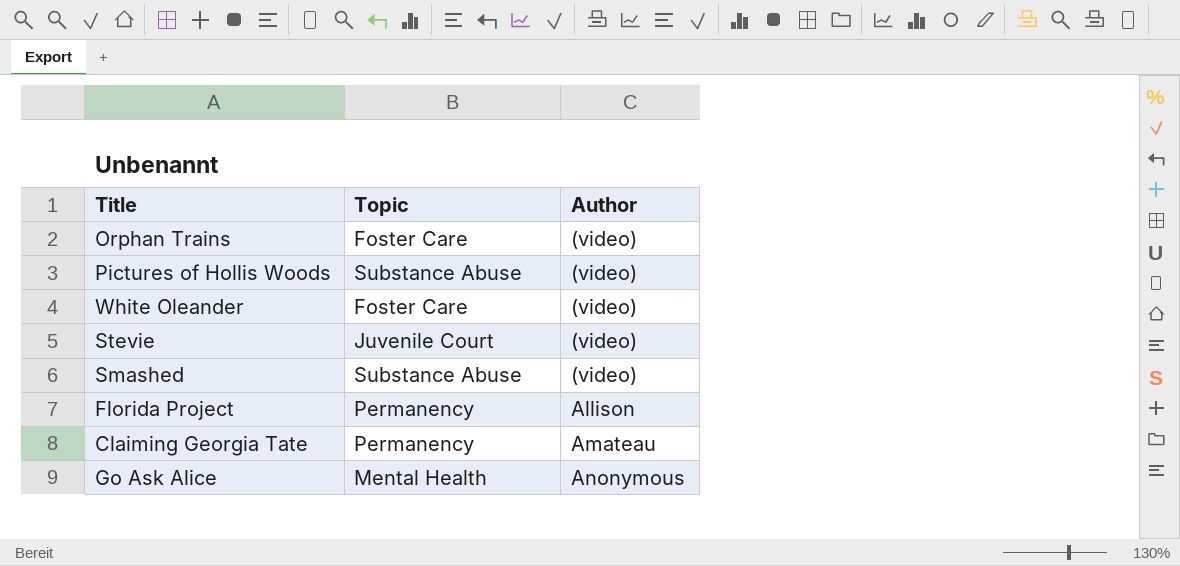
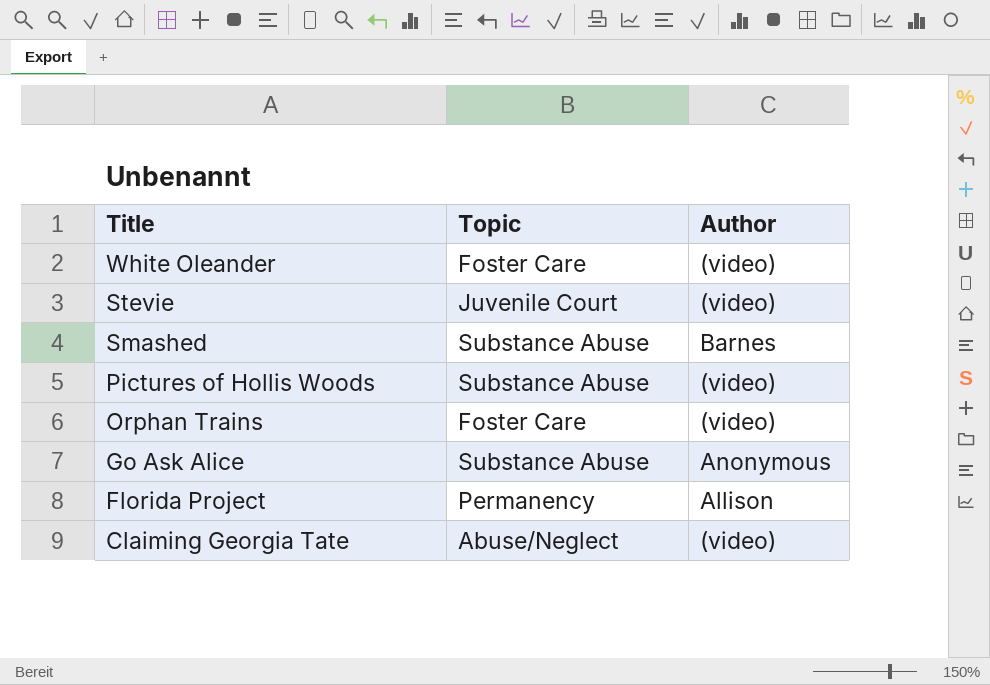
row order: Author ascending -> Title descending
Smashed | Author: (video) -> Barnes
Go Ask Alice | Topic: Mental Health -> Substance Abuse
Claiming Georgia Tate | Topic: Permanency -> Abuse/Neglect
Claiming Georgia Tate | Author: Amateau -> (video)

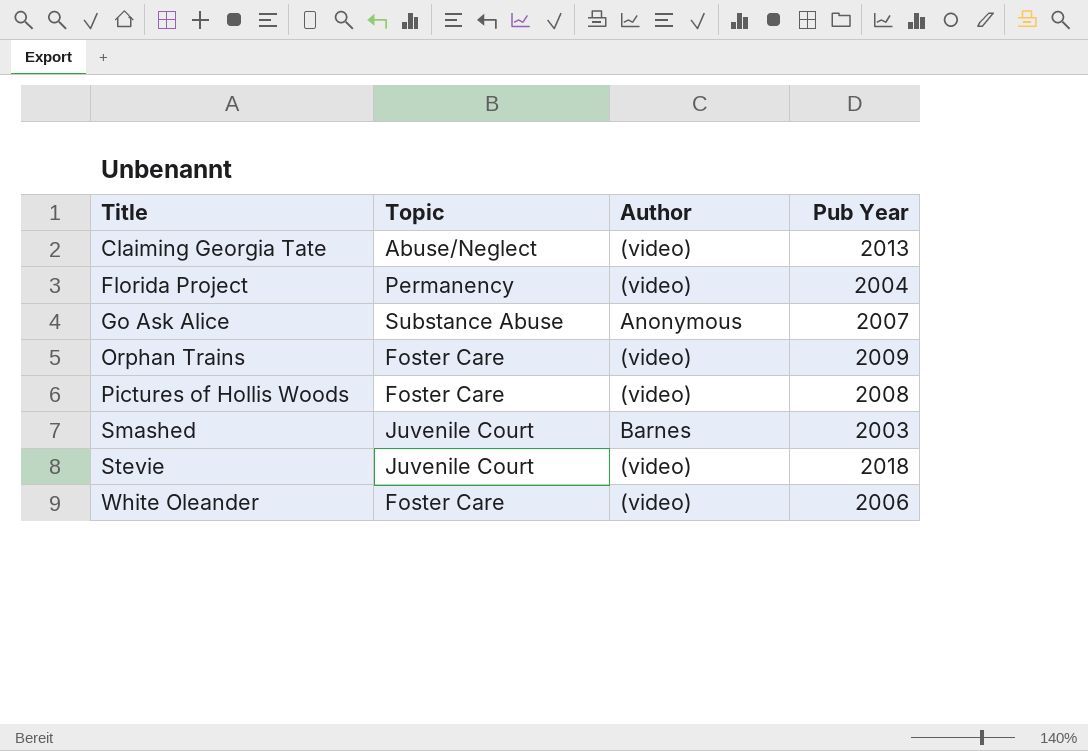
row order: Title descending -> Title ascending
column Pub Year | position: none -> 4
Florida Project | Author: Allison -> (video)
Pictures of Hollis Woods | Topic: Substance Abuse -> Foster Care
Smashed | Topic: Substance Abuse -> Juvenile Court

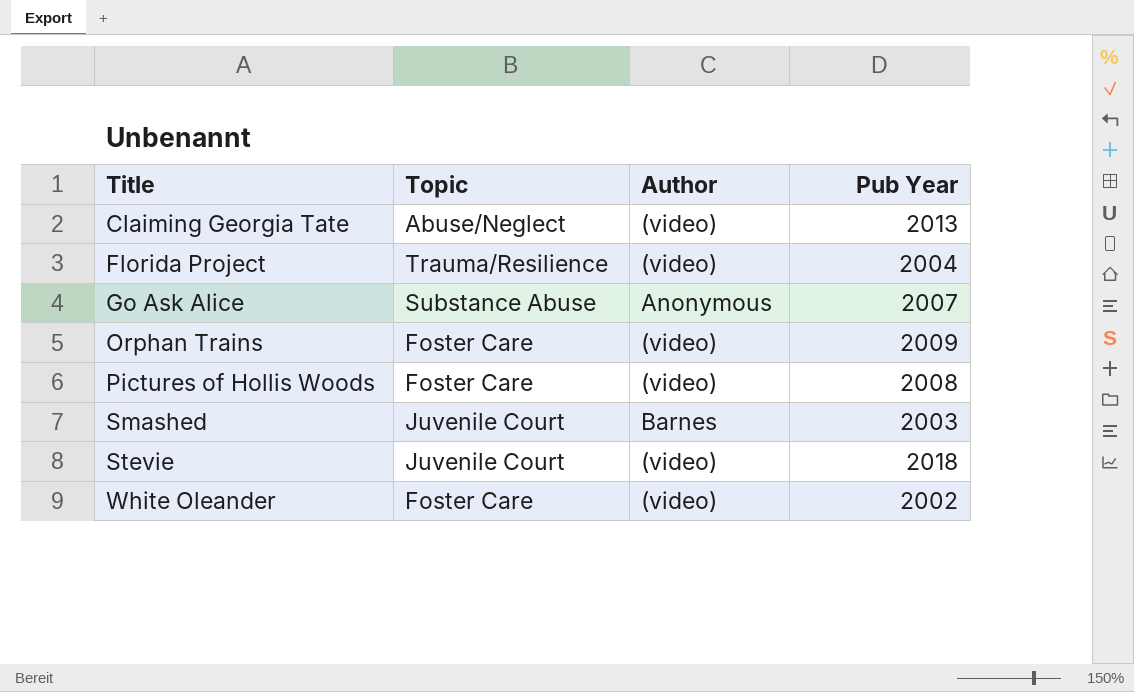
Florida Project | Topic: Permanency -> Trauma/Resilience
White Oleander | Pub Year: 2006 -> 2002

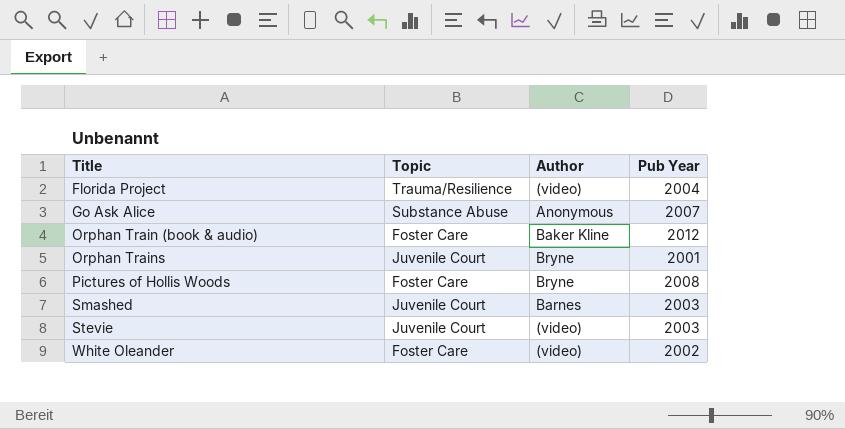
row Claiming Georgia Tate: Abuse/Neglect | (video) | 2013 -> none
row Orphan Train (book & audio): none -> Foster Care | Baker Kline | 2012
Orphan Trains | Topic: Foster Care -> Juvenile Court
Orphan Trains | Author: (video) -> Bryne
Orphan Trains | Pub Year: 2009 -> 2001
Pictures of Hollis Woods | Author: (video) -> Bryne
Stevie | Pub Year: 2018 -> 2003

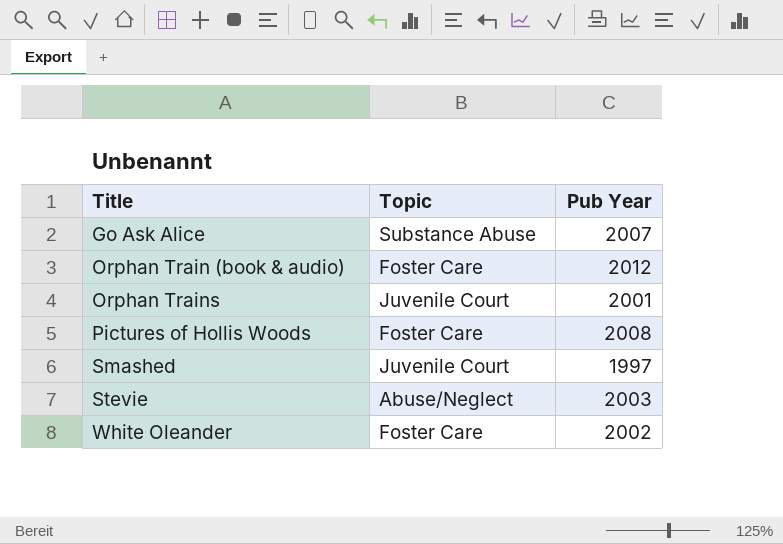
column Author | position: 3 -> none
row Florida Project: Trauma/Resilience | (video) | 2004 -> none
Smashed | Pub Year: 2003 -> 1997
Stevie | Topic: Juvenile Court -> Abuse/Neglect

